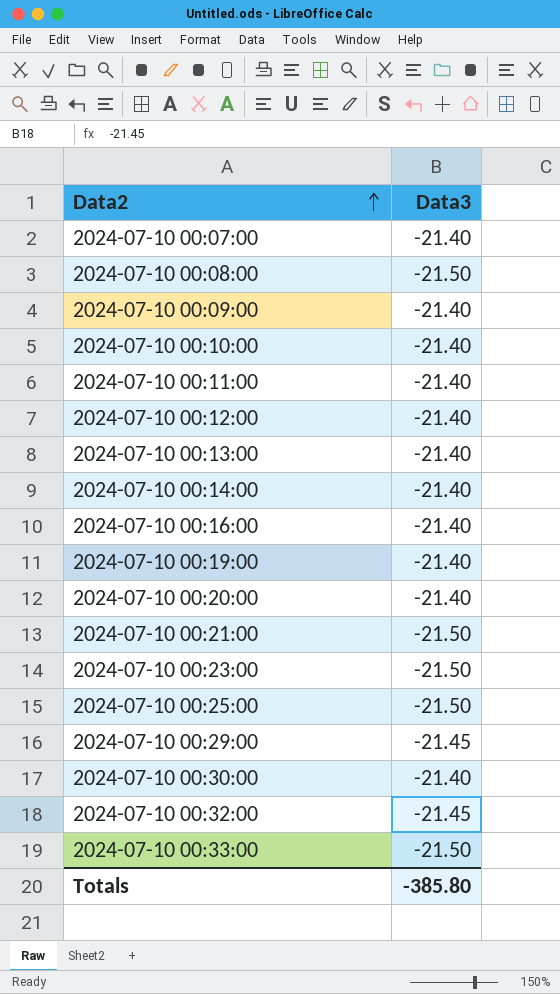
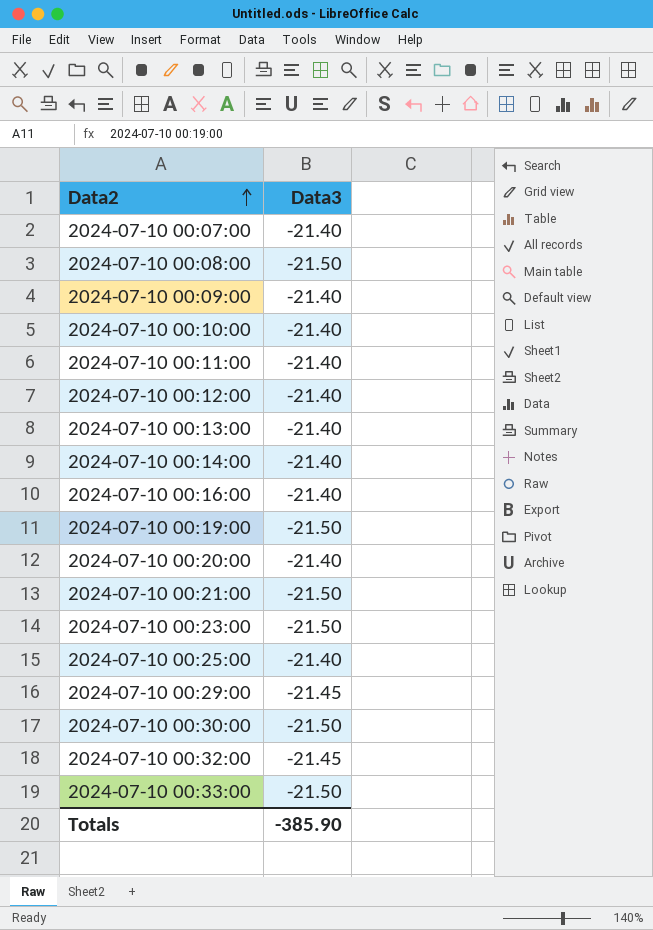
2024-07-10 00:19:00 | Data3: -21.40 -> -21.50
2024-07-10 00:25:00 | Data3: -21.50 -> -21.40
2024-07-10 00:30:00 | Data3: -21.40 -> -21.50
Totals | Data3: -385.80 -> -385.90

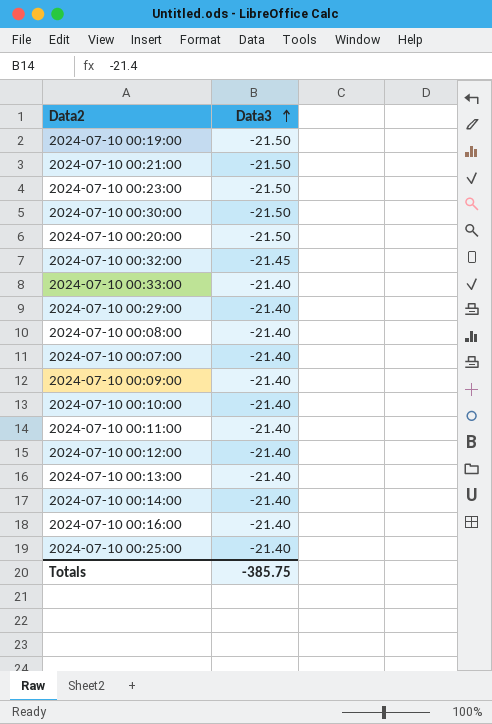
row order: Data2 ascending -> Data3 ascending
2024-07-10 00:20:00 | Data3: -21.40 -> -21.50
2024-07-10 00:33:00 | Data3: -21.50 -> -21.40
2024-07-10 00:29:00 | Data3: -21.45 -> -21.40
2024-07-10 00:08:00 | Data3: -21.50 -> -21.40
Totals | Data3: -385.90 -> -385.75

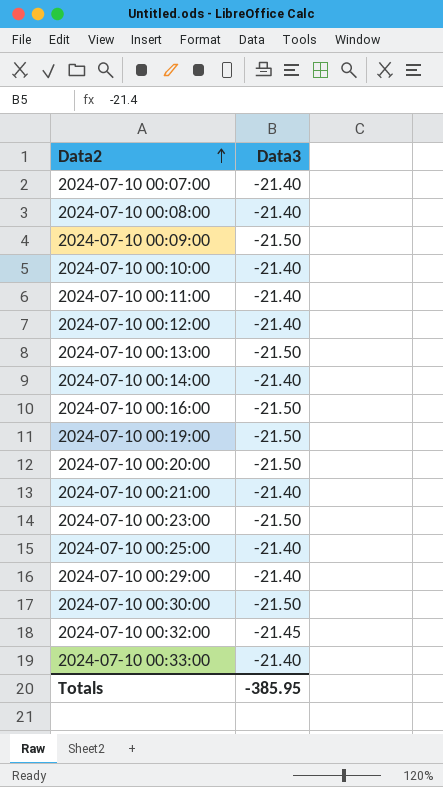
row order: Data3 ascending -> Data2 ascending
2024-07-10 00:09:00 | Data3: -21.40 -> -21.50
2024-07-10 00:13:00 | Data3: -21.40 -> -21.50
2024-07-10 00:16:00 | Data3: -21.40 -> -21.50
2024-07-10 00:21:00 | Data3: -21.50 -> -21.40
Totals | Data3: -385.75 -> -385.95

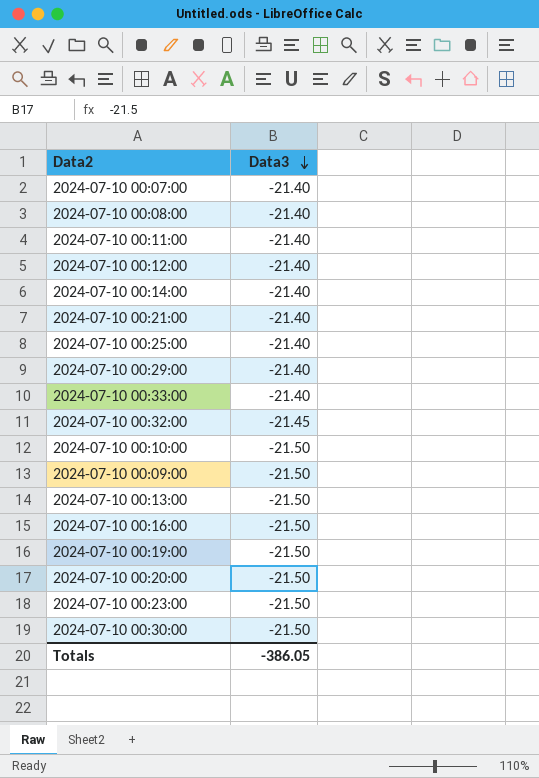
row order: Data2 ascending -> Data3 descending
2024-07-10 00:10:00 | Data3: -21.40 -> -21.50
Totals | Data3: -385.95 -> -386.05

